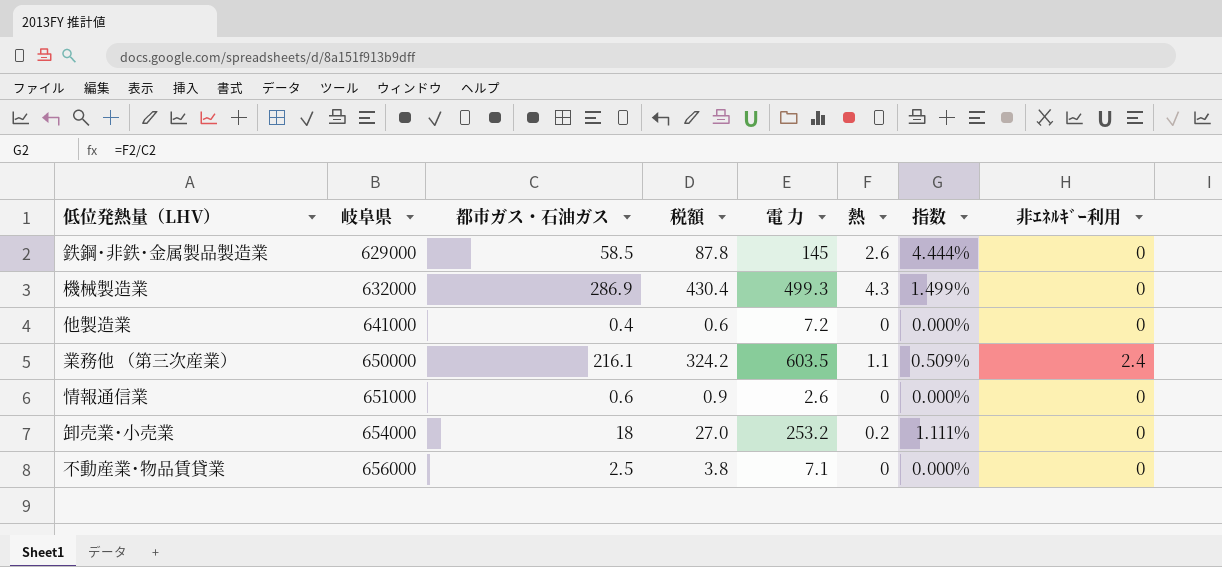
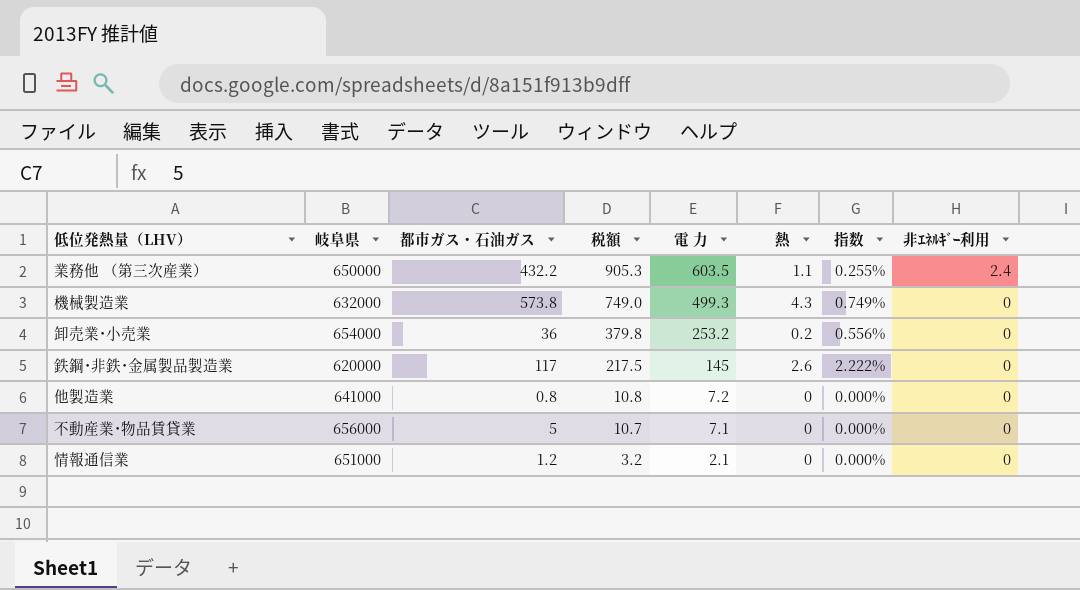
row order: 岐阜県 ascending -> 税額 descending
column 税額 | formula: [都市ガス・石油ガス] * 1.5 -> [電 力] * 1.5
業務他 （第三次産業） | 都市ガス・石油ガス: 216.1 -> 432.2
業務他 （第三次産業） | 指数: 0.509% -> 0.255%
機械製造業 | 都市ガス・石油ガス: 286.9 -> 573.8
機械製造業 | 指数: 1.499% -> 0.749%
卸売業･小売業 | 都市ガス・石油ガス: 18 -> 36
卸売業･小売業 | 指数: 1.111% -> 0.556%
鉄鋼･非鉄･金属製品製造業 | 岐阜県: 629000 -> 620000
鉄鋼･非鉄･金属製品製造業 | 都市ガス・石油ガス: 58.5 -> 117
鉄鋼･非鉄･金属製品製造業 | 指数: 4.444% -> 2.222%
他製造業 | 都市ガス・石油ガス: 0.4 -> 0.8
不動産業･物品賃貸業 | 都市ガス・石油ガス: 2.5 -> 5
情報通信業 | 都市ガス・石油ガス: 0.6 -> 1.2
情報通信業 | 電 力: 2.6 -> 2.1

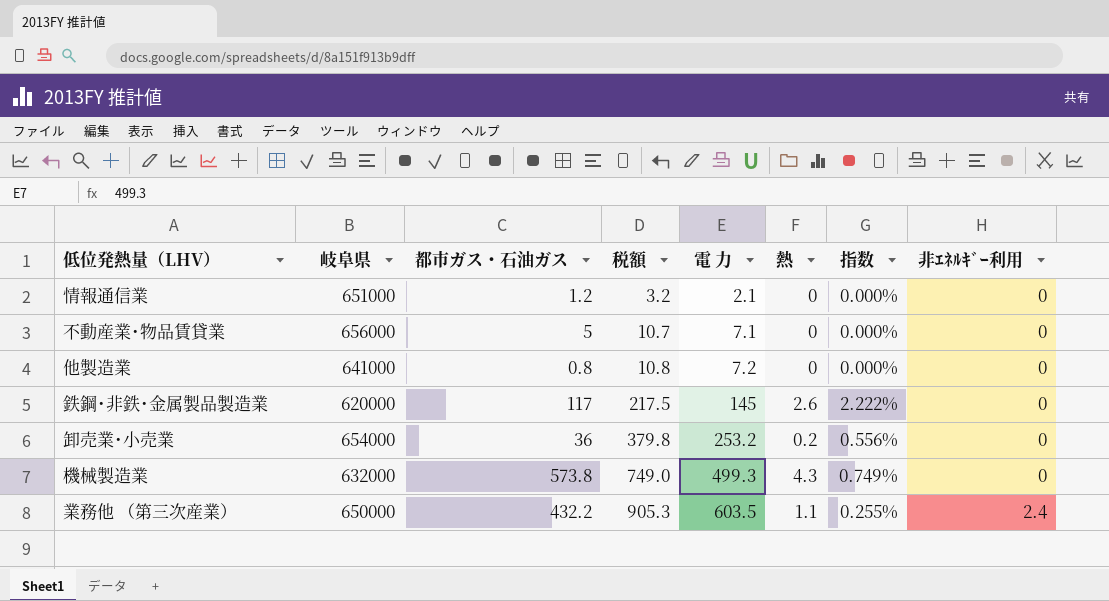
row order: 税額 descending -> 税額 ascending

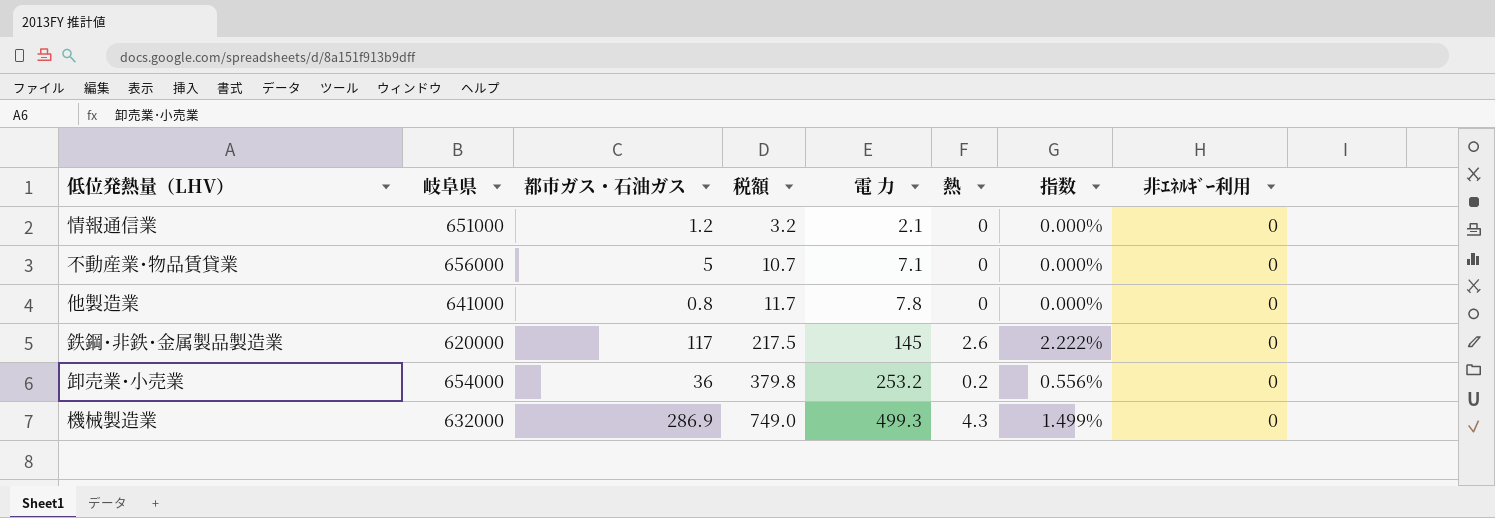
row 業務他 （第三次産業）: 650000 | 432.2 | 905.3 | 603.5 | 1.1 | 0.255% | 2.4 -> none
他製造業 | 税額: 10.8 -> 11.7
他製造業 | 電 力: 7.2 -> 7.8
機械製造業 | 都市ガス・石油ガス: 573.8 -> 286.9
機械製造業 | 指数: 0.749% -> 1.499%

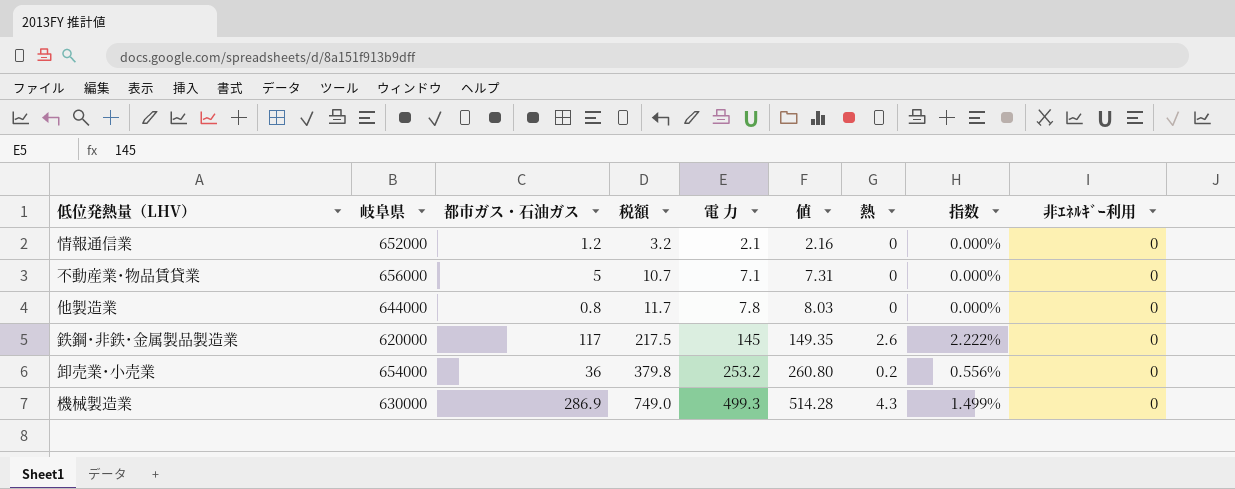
column 値 | formula: none -> [電 力] * 1.03
情報通信業 | 岐阜県: 651000 -> 652000
他製造業 | 岐阜県: 641000 -> 644000
機械製造業 | 岐阜県: 632000 -> 630000

